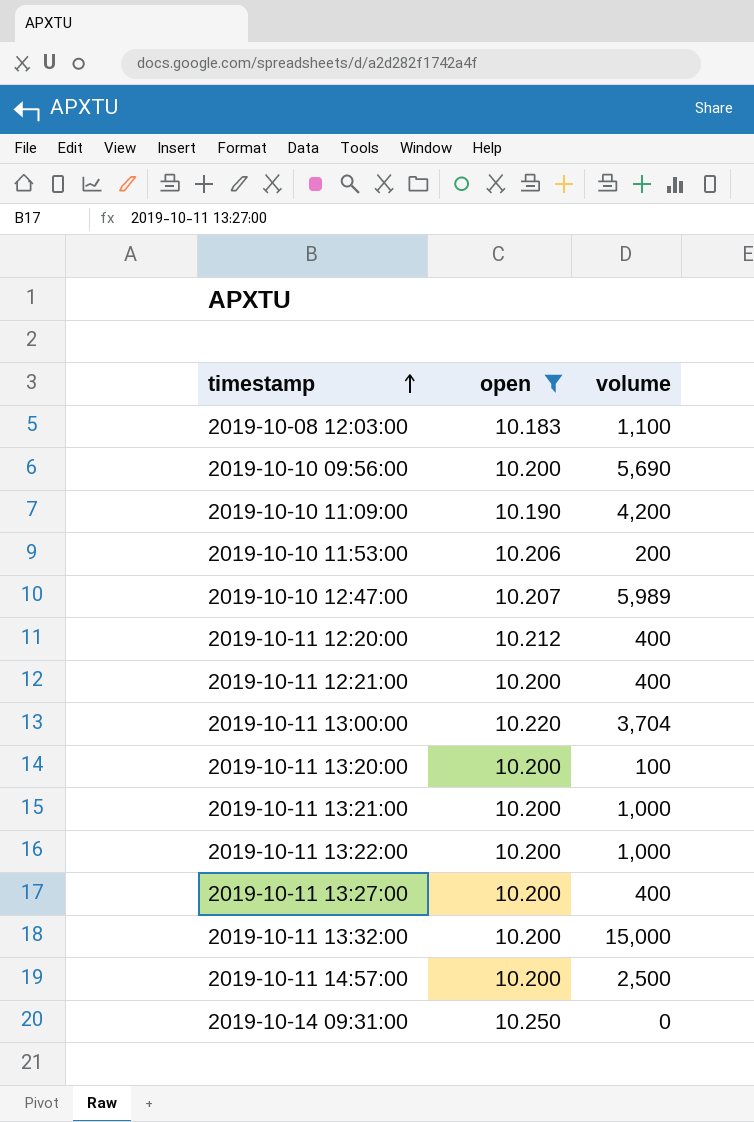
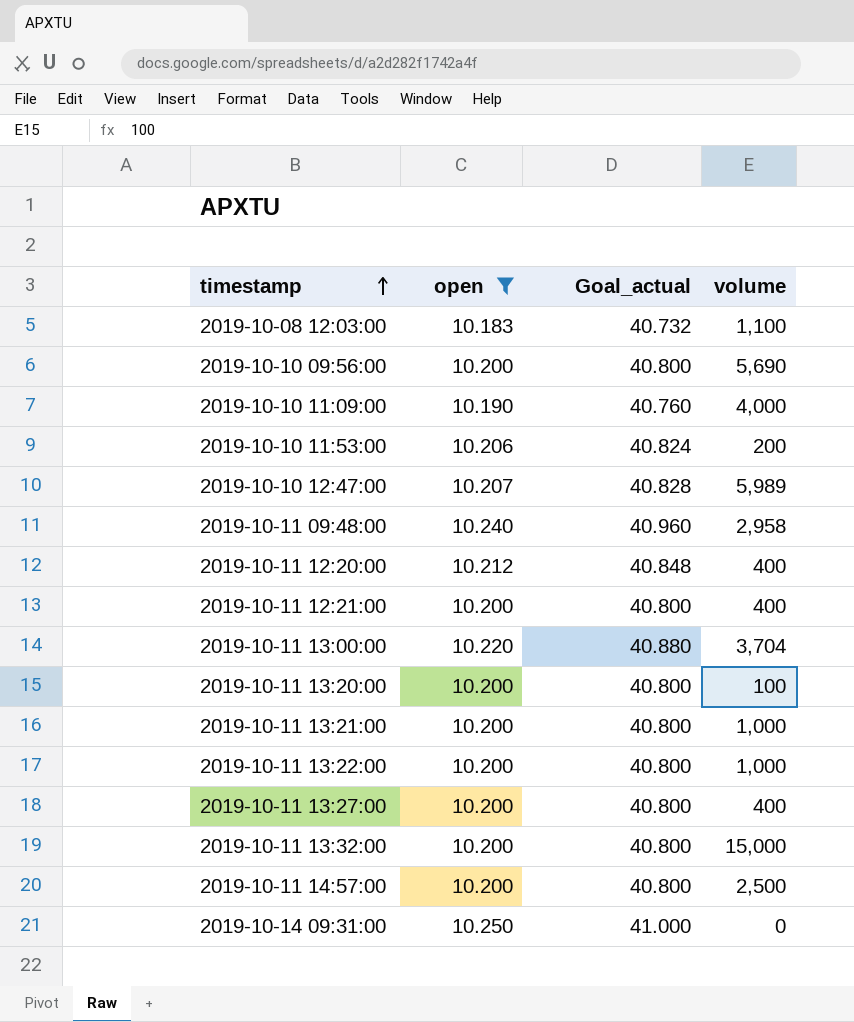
column Goal_actual | formula: none -> [open] * 4
2019-10-10 11:09:00 | volume: 4,200 -> 4,000
row 2019-10-11 09:48:00: none -> 10.240 | 40.960 | 2,958

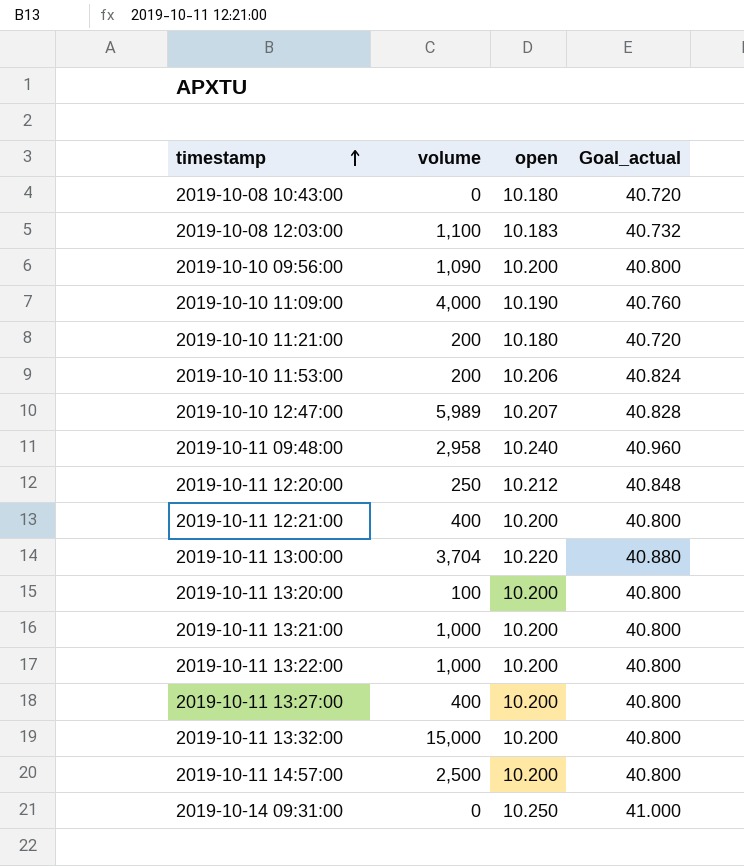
filter: open != 10.180 -> none
column volume | position: 4 -> 2
2019-10-10 09:56:00 | volume: 5,690 -> 1,090
2019-10-11 12:20:00 | volume: 400 -> 250

